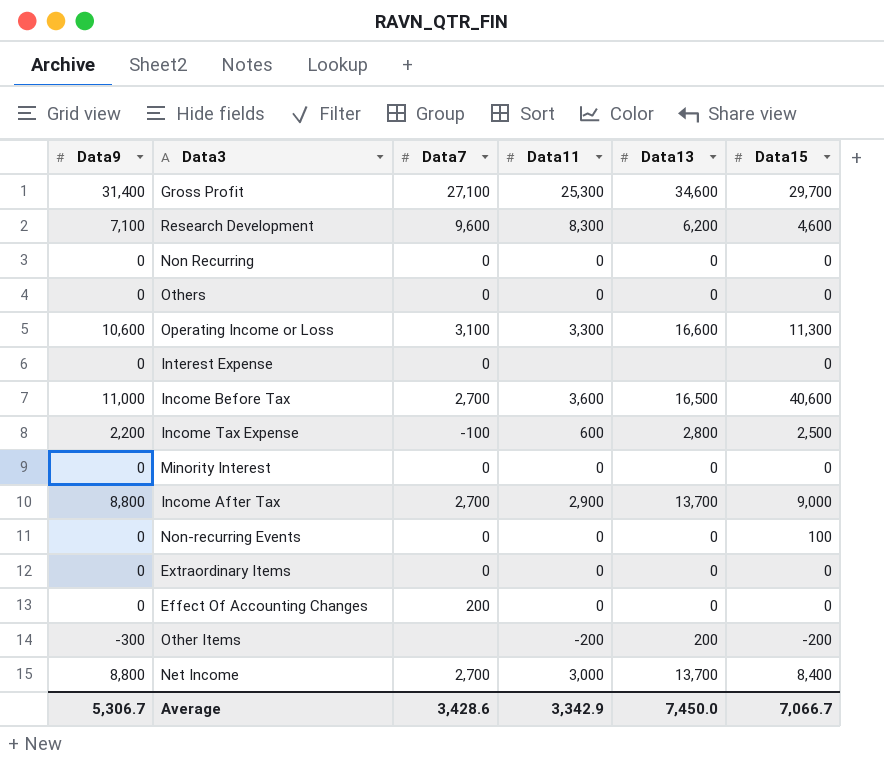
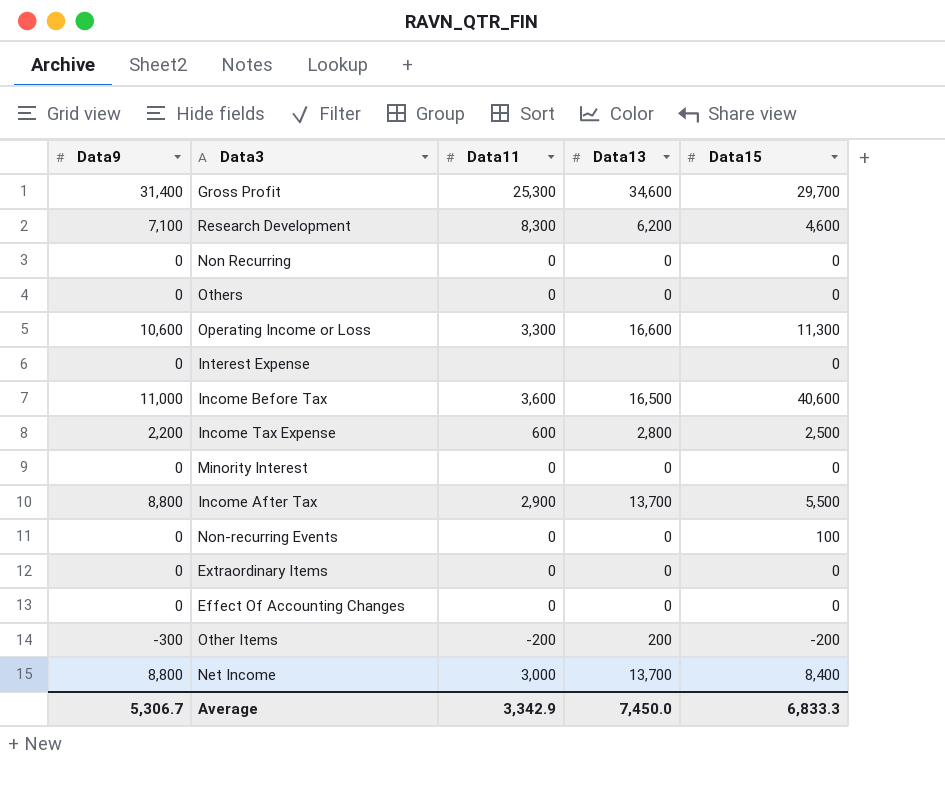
column Data7 | position: 3 -> none
Income After Tax | Data15: 9,000 -> 5,500
Average | Data15: 7,066.7 -> 6,833.3

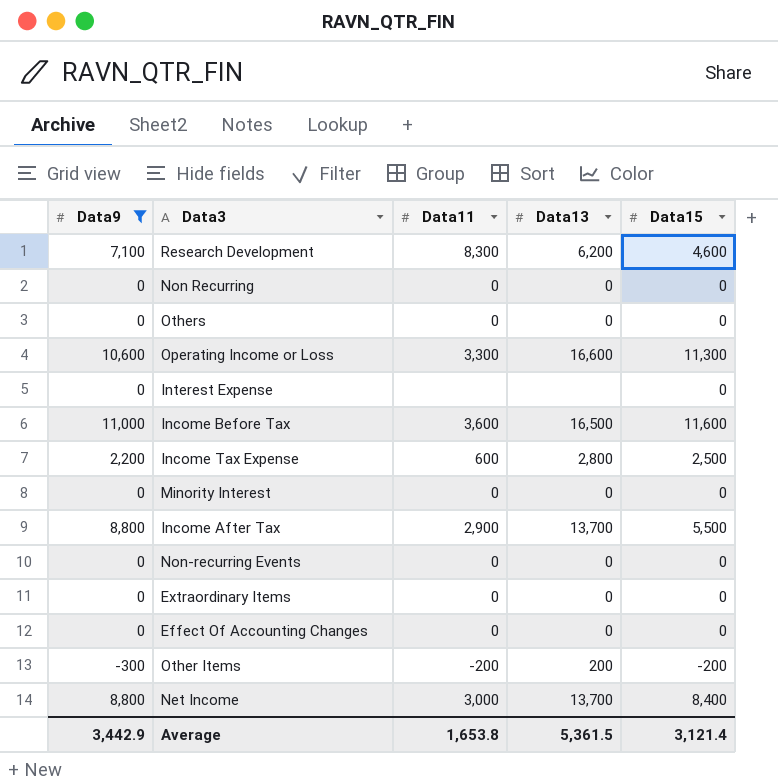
filter: none -> Data9 != 31,400
Income Before Tax | Data15: 40,600 -> 11,600
Non-recurring Events | Data15: 100 -> 0
Average | Data9: 5,306.7 -> 3,442.9
Average | Data11: 3,342.9 -> 1,653.8
Average | Data13: 7,450.0 -> 5,361.5
Average | Data15: 6,833.3 -> 3,121.4

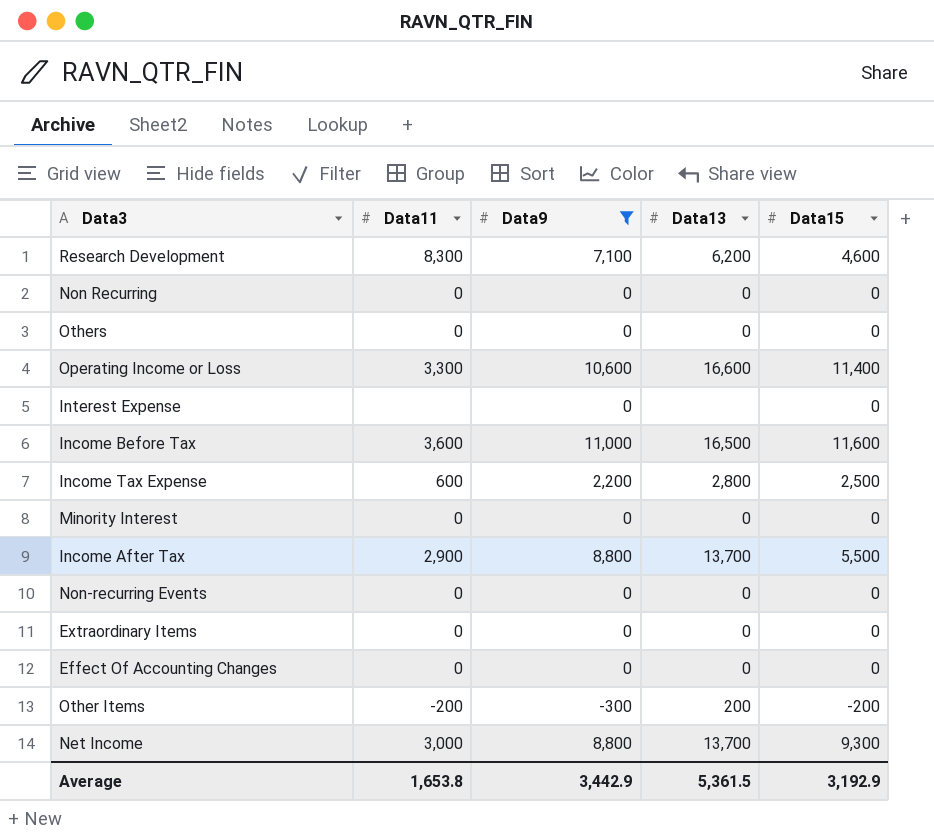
column Data9 | position: 1 -> 3
Operating Income or Loss | Data15: 11,300 -> 11,400
Net Income | Data15: 8,400 -> 9,300
Average | Data15: 3,121.4 -> 3,192.9

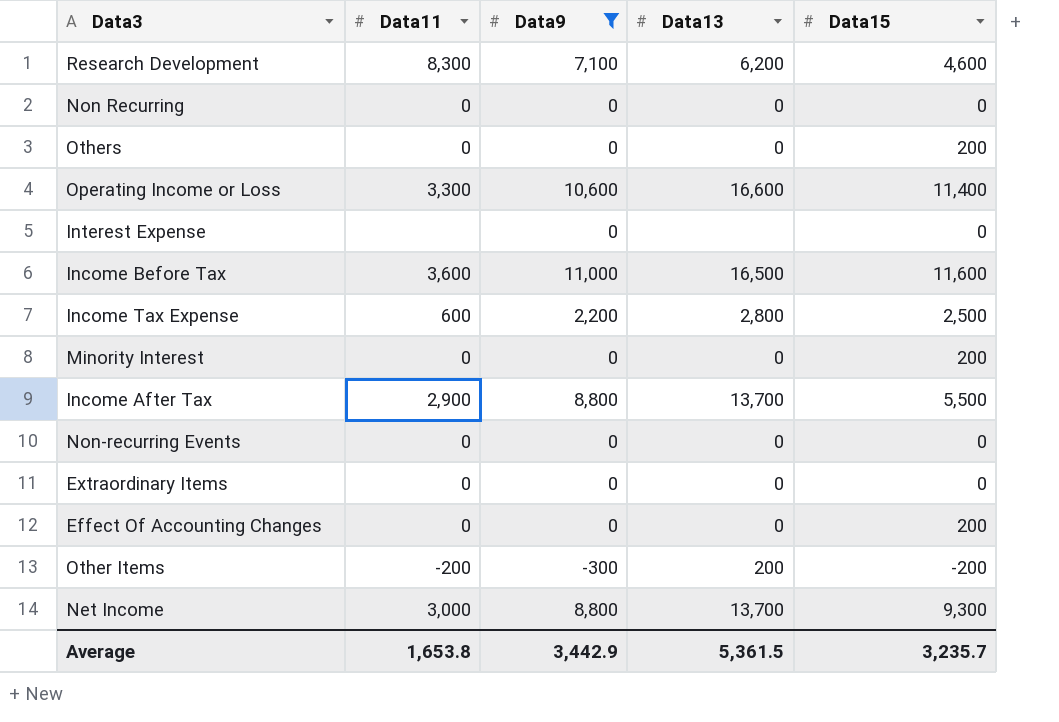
Others | Data15: 0 -> 200
Minority Interest | Data15: 0 -> 200
Effect Of Accounting Changes | Data15: 0 -> 200
Average | Data15: 3,192.9 -> 3,235.7

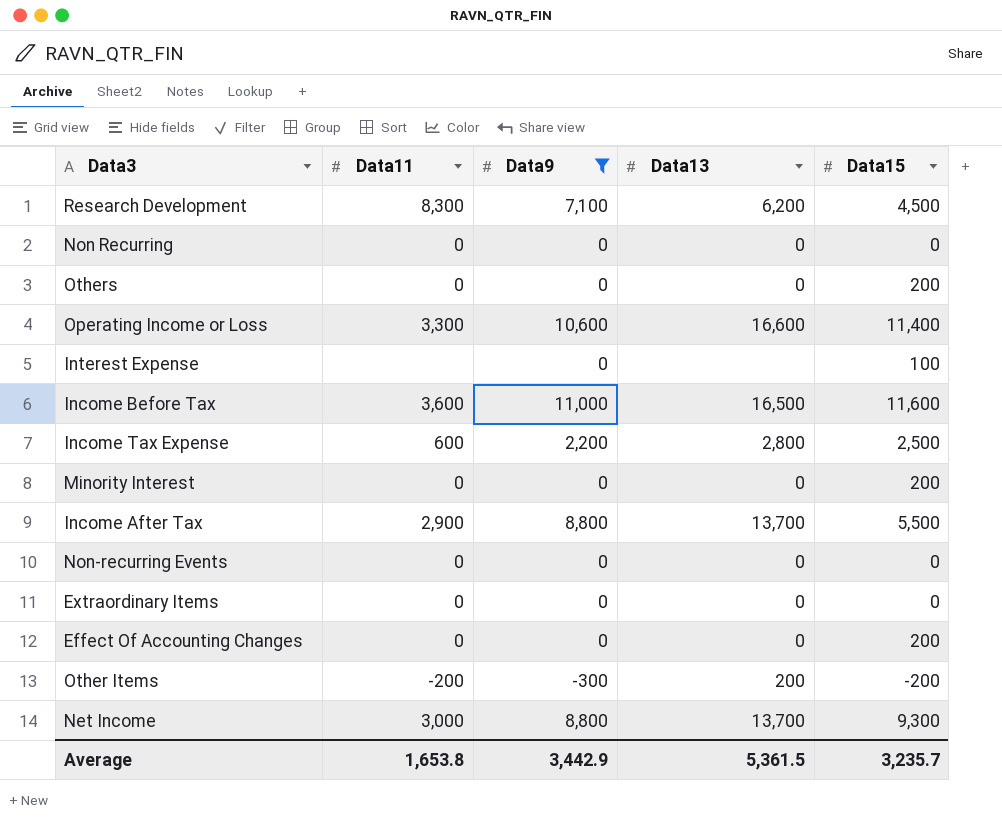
Research Development | Data15: 4,600 -> 4,500
Interest Expense | Data15: 0 -> 100

